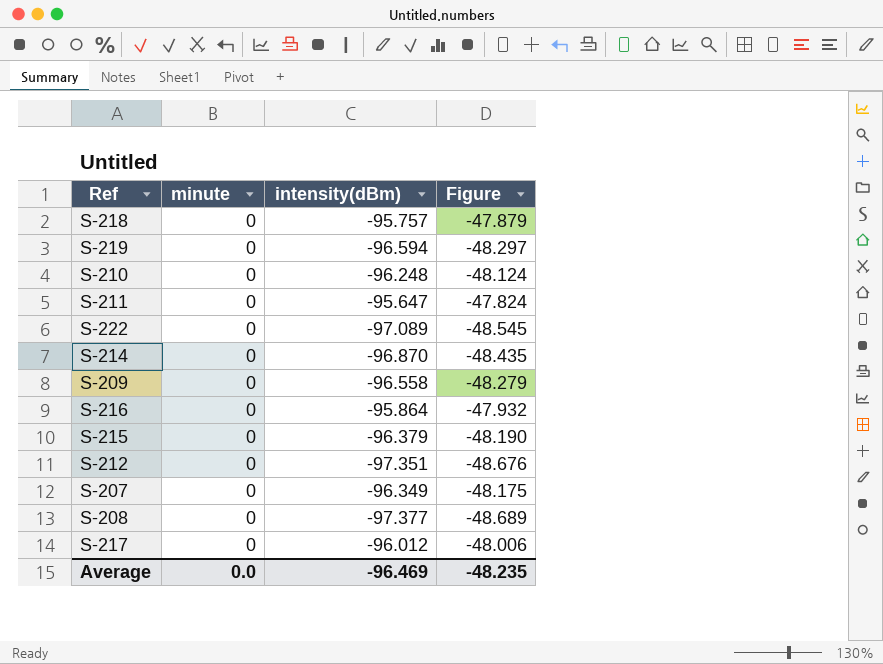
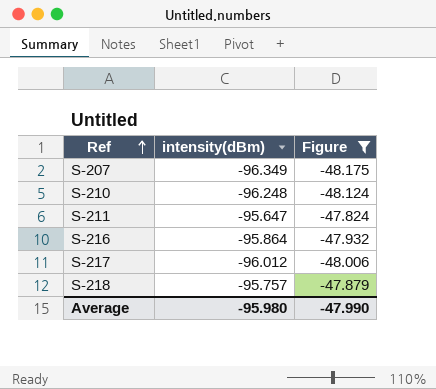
filter: none -> Figure >= -48.175
row order: none -> Ref ascending
column minute | position: 2 -> none
Average | intensity(dBm): -96.469 -> -95.980
Average | Figure: -48.235 -> -47.990

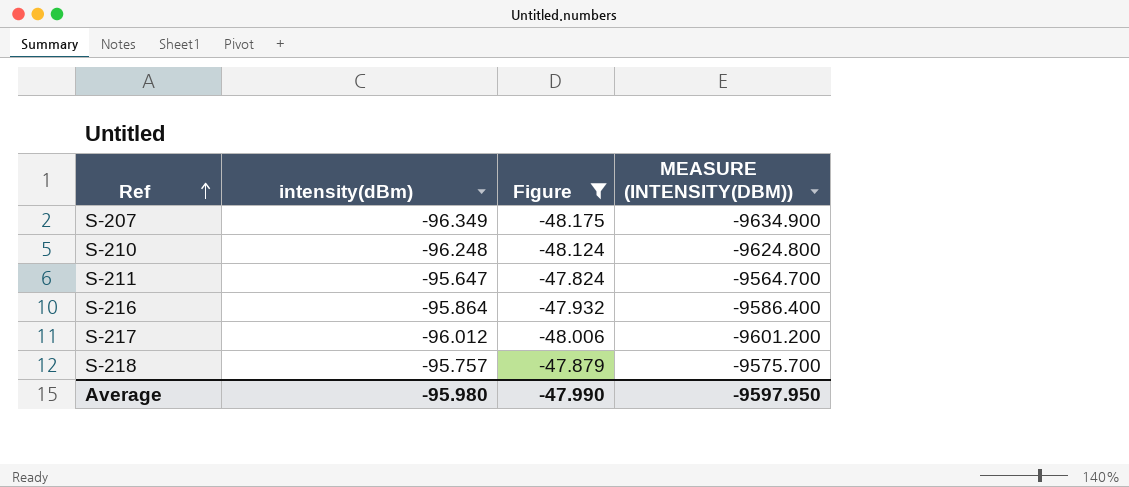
column MEASURE (INTENSITY(DBM)) | formula: none -> [intensity(dBm)] * 100

